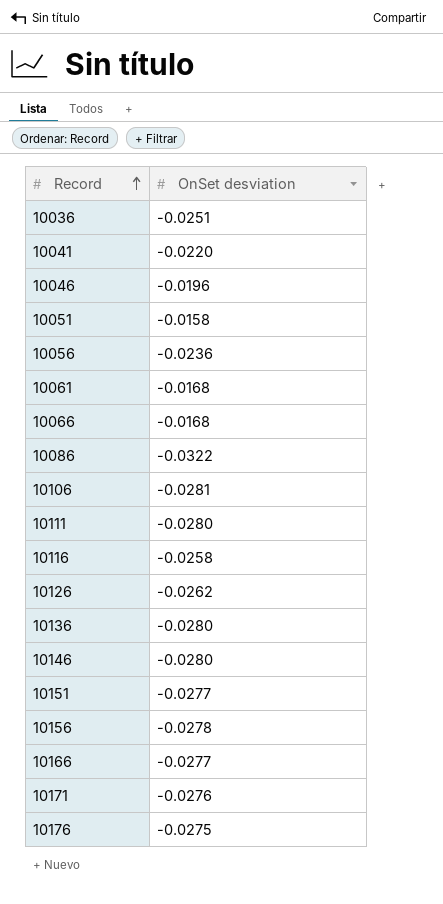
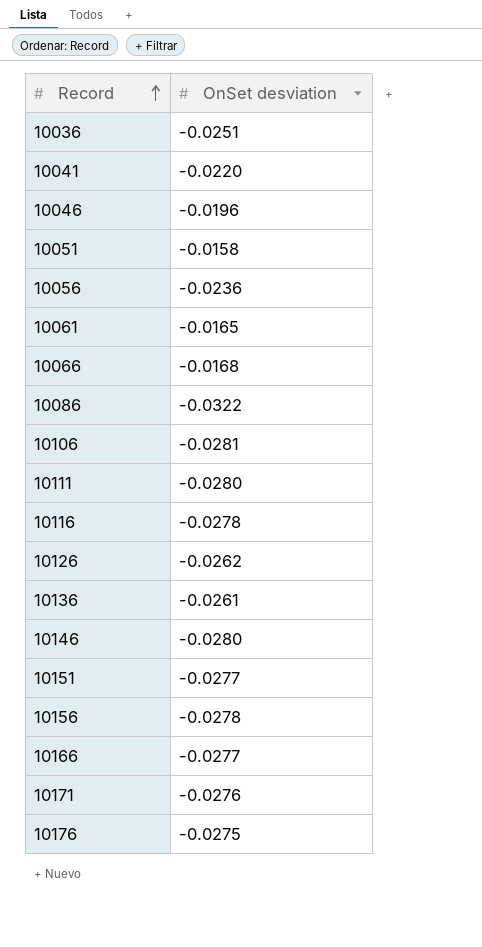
10061 | OnSet desviation: -0.0168 -> -0.0165
10116 | OnSet desviation: -0.0258 -> -0.0278
10136 | OnSet desviation: -0.0280 -> -0.0261

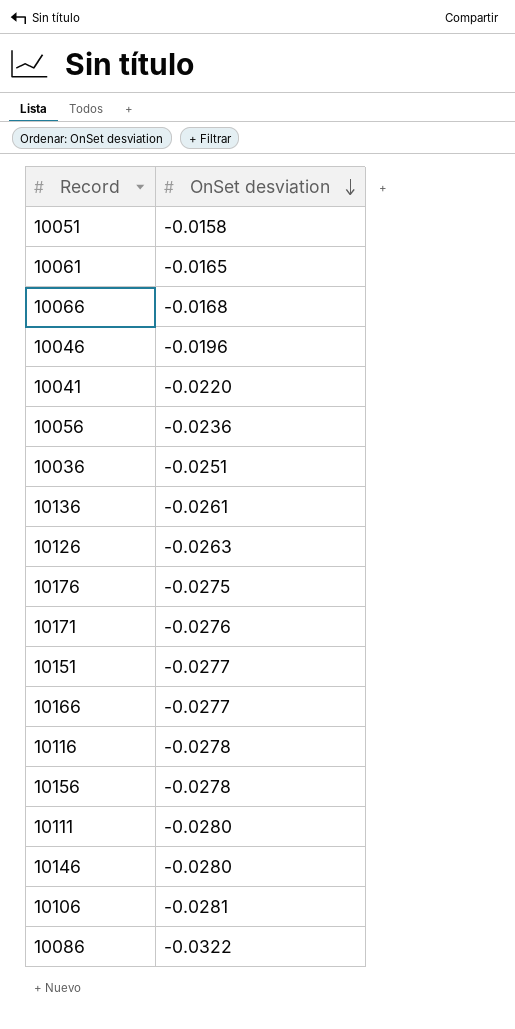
row order: Record ascending -> OnSet desviation descending
10126 | OnSet desviation: -0.0262 -> -0.0263

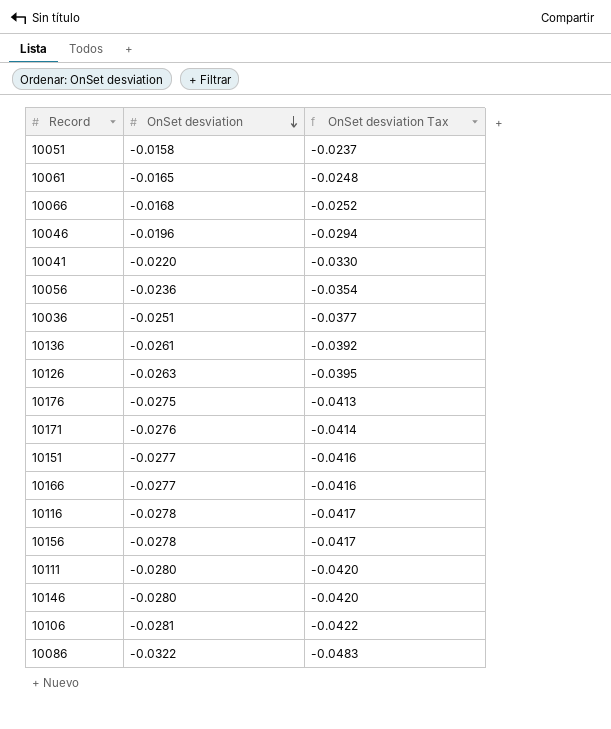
column OnSet desviation Tax | formula: none -> [OnSet desviation] * 1.5

